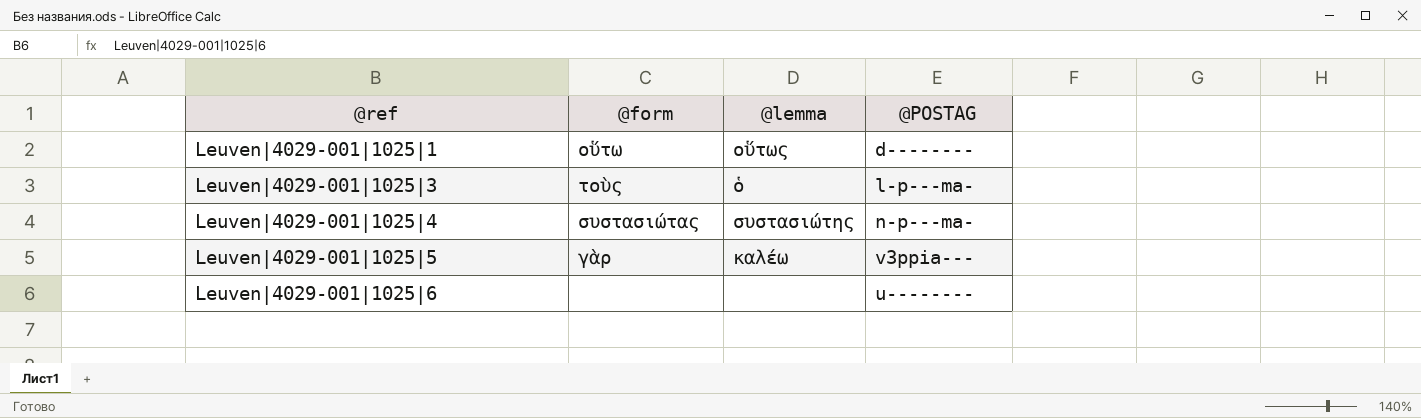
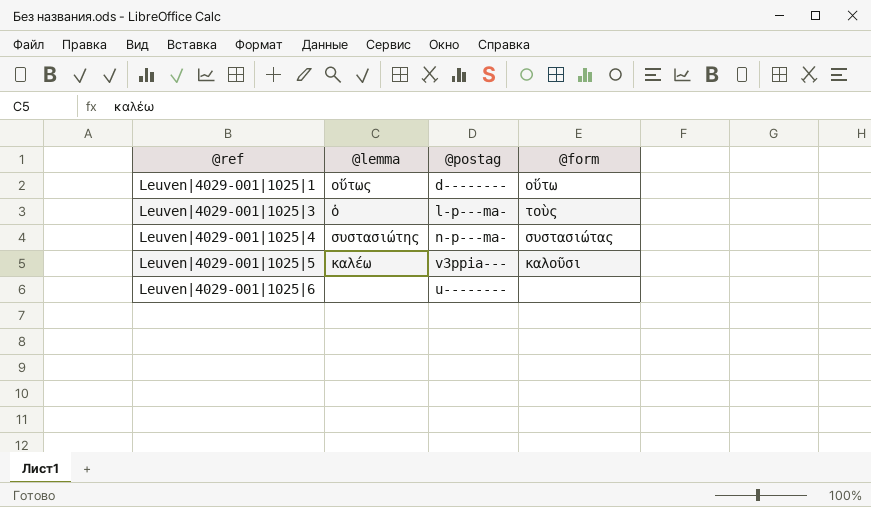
column name: @POSTAG -> @postag
column @form | position: 2 -> 4
Leuven|4029-001|1025|5 | @form: γὰρ -> καλοῦσι

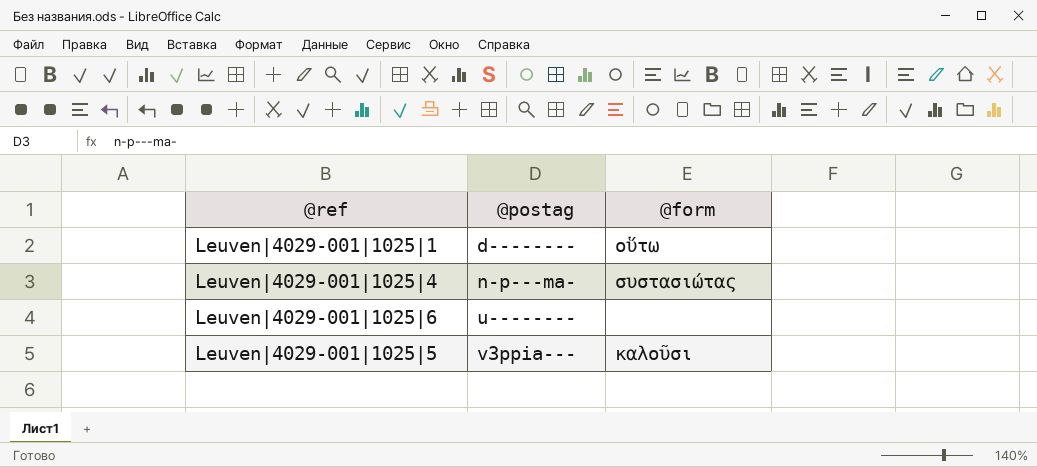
row order: @ref ascending -> @postag ascending
column @lemma | position: 2 -> none
row Leuven|4029-001|1025|3: ὁ | l-p---ma- | τοὺς -> none

